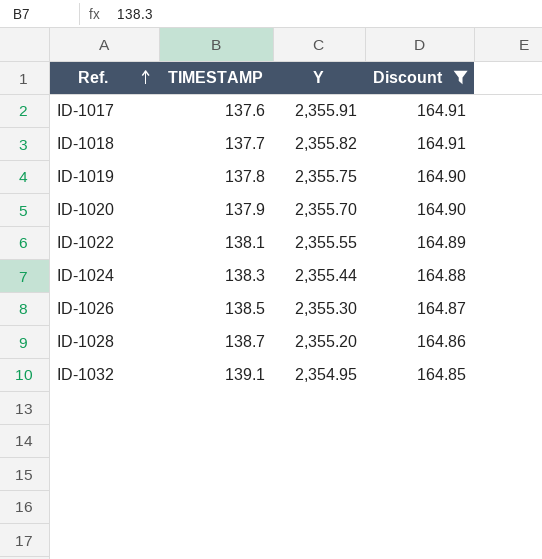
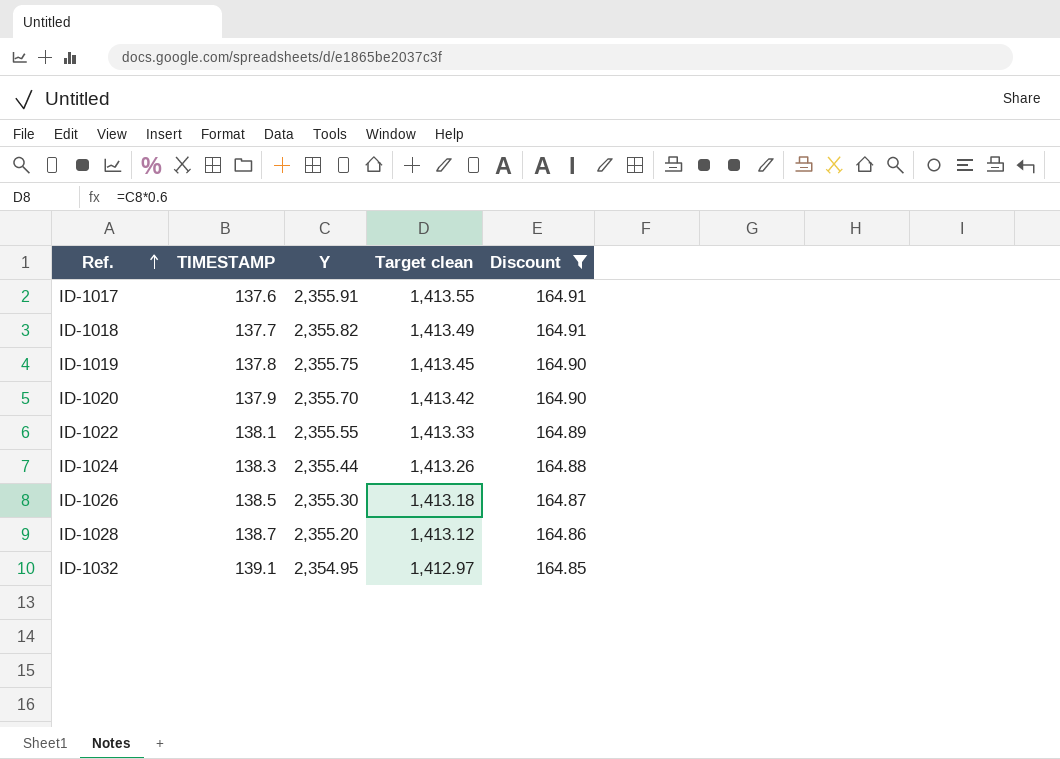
column Target clean | formula: none -> [Y] * 0.6

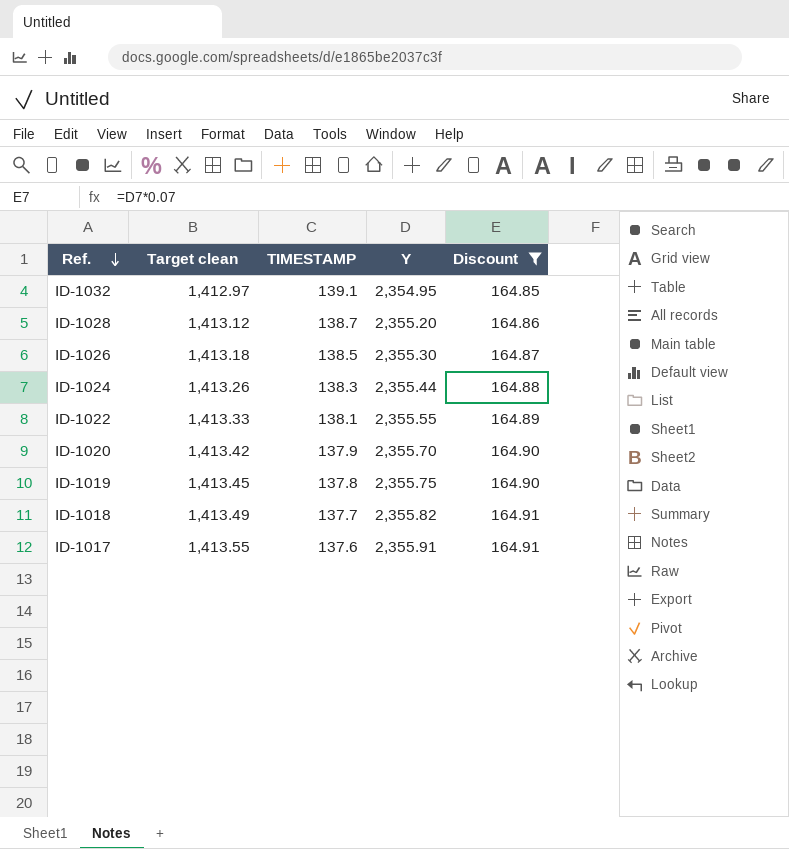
row order: Ref. ascending -> Ref. descending
column Target clean | position: 4 -> 2

